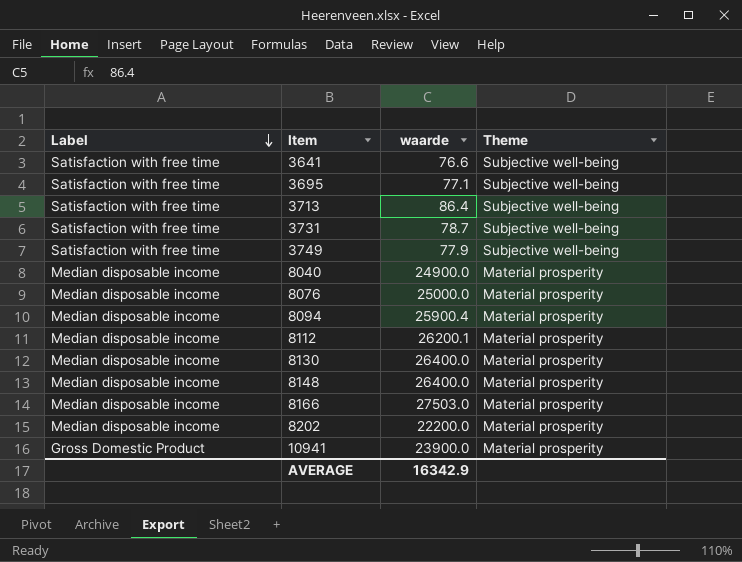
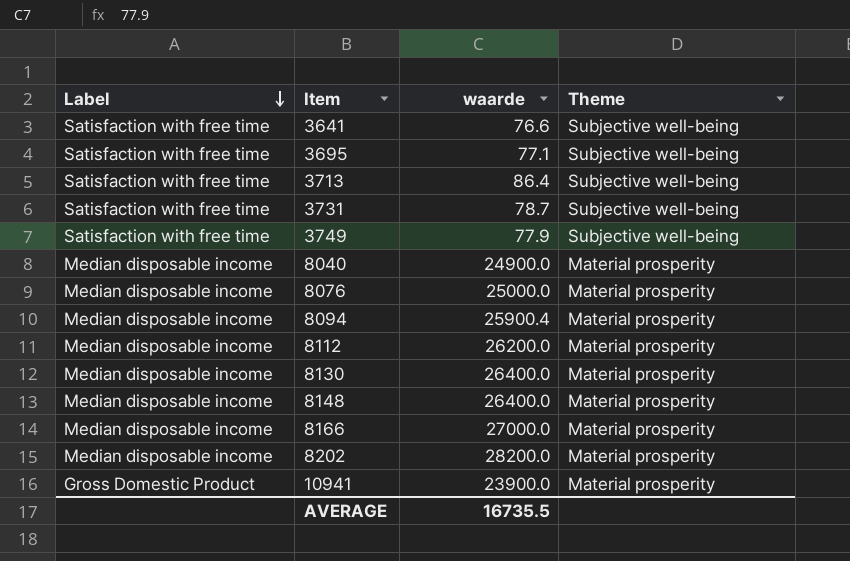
8112 | waarde: 26200.1 -> 26200.0
8166 | waarde: 27503.0 -> 27000.0
8202 | waarde: 22200.0 -> 28200.0
AVERAGE | waarde: 16342.9 -> 16735.5

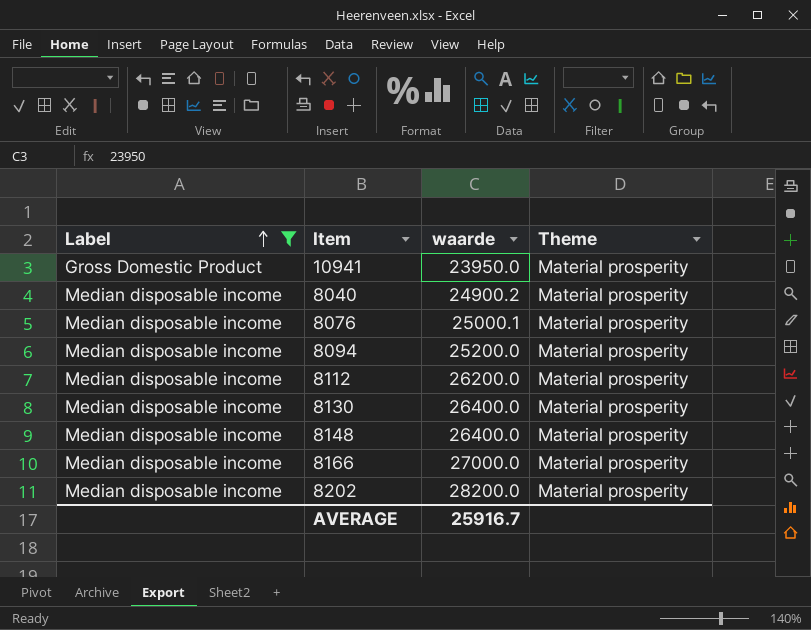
filter: none -> Label != Satisfaction with free time
row order: Label descending -> Label ascending
10941 | waarde: 23900.0 -> 23950.0
8040 | waarde: 24900.0 -> 24900.2
8076 | waarde: 25000.0 -> 25000.1
8094 | waarde: 25900.4 -> 25200.0
AVERAGE | waarde: 16735.5 -> 25916.7

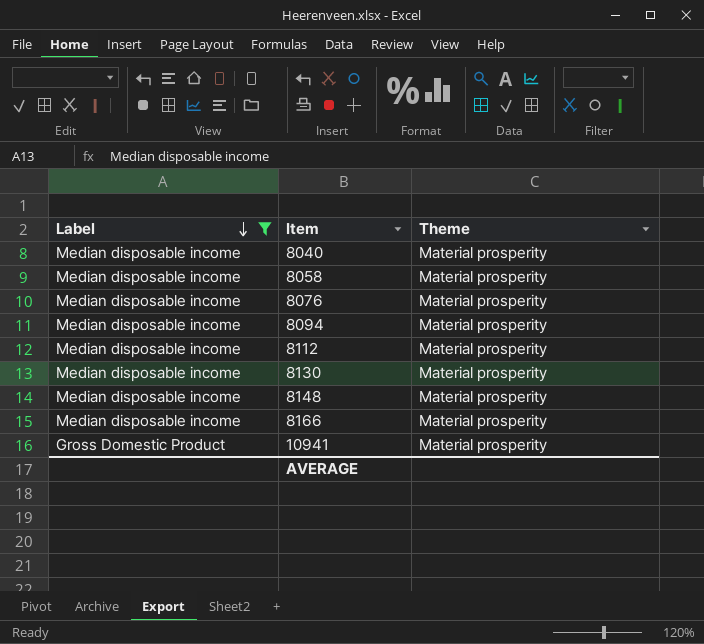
row order: Label ascending -> Label descending
column waarde | position: 3 -> none
row 8202: Median disposable income | 28200.0 | Material prosperity -> none
row 8058: none -> Median disposable income | Material prosperity

